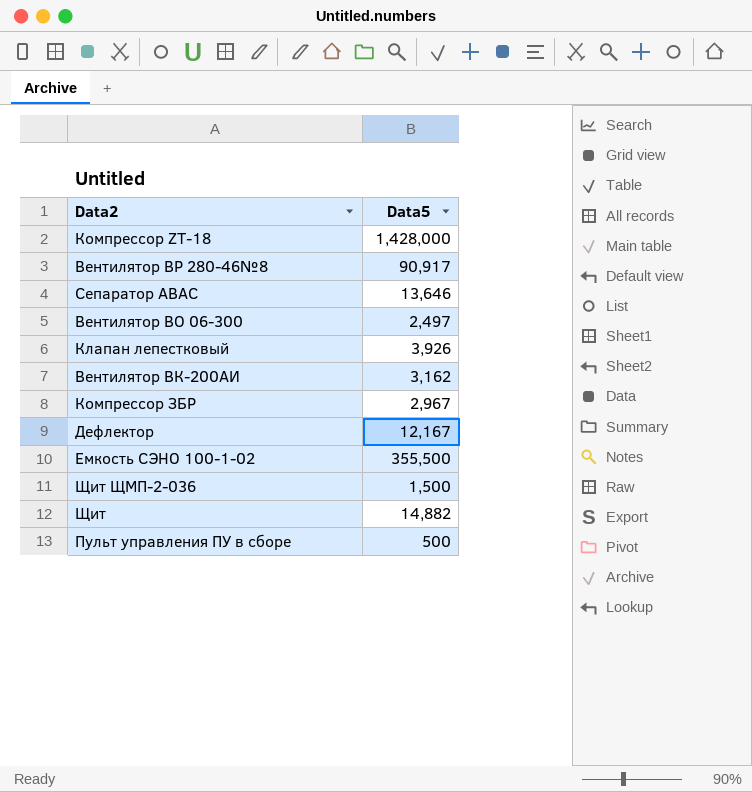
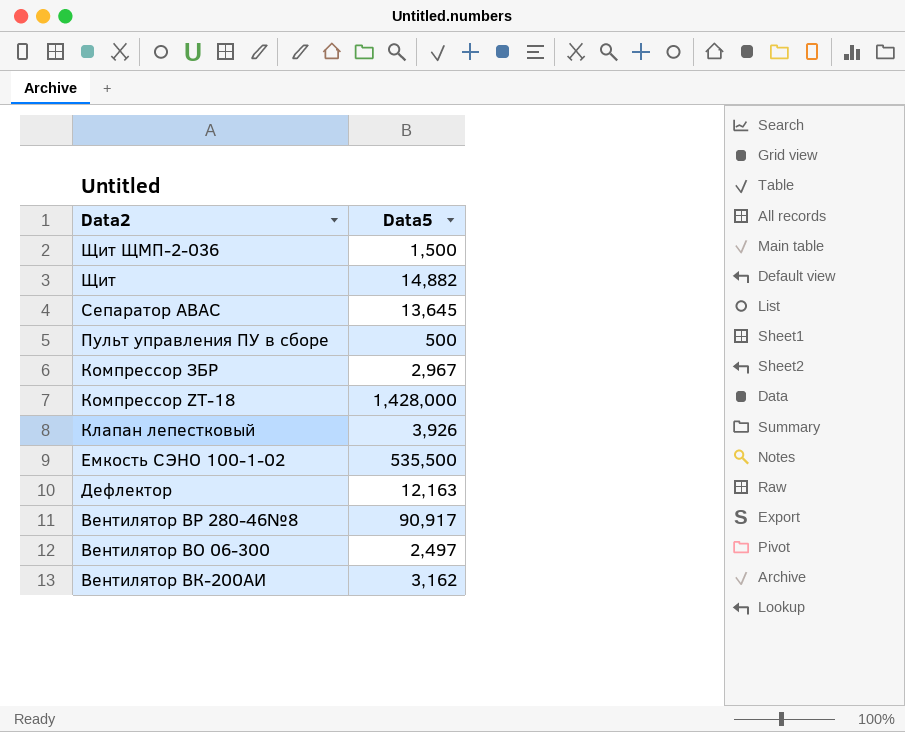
row order: none -> Data2 descending
Сепаратор АВАС | Data5: 13,646 -> 13,645
Емкость СЭНО 100-1-02 | Data5: 355,500 -> 535,500
Дефлектор | Data5: 12,167 -> 12,163

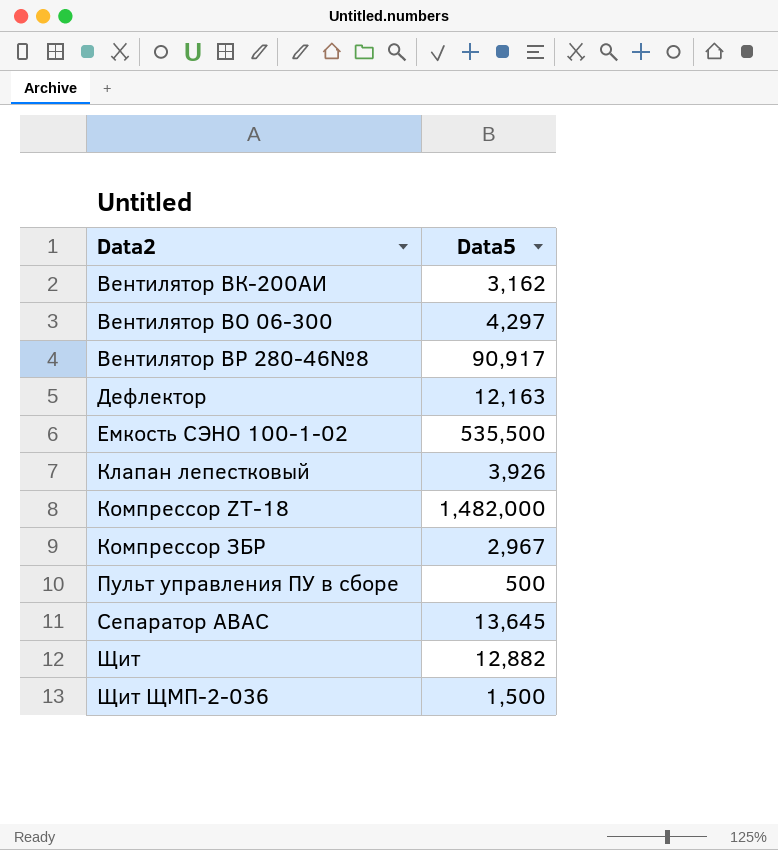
row order: Data2 descending -> Data2 ascending
Вентилятор ВО 06-300 | Data5: 2,497 -> 4,297
Компрессор ZT-18 | Data5: 1,428,000 -> 1,482,000
Щит | Data5: 14,882 -> 12,882

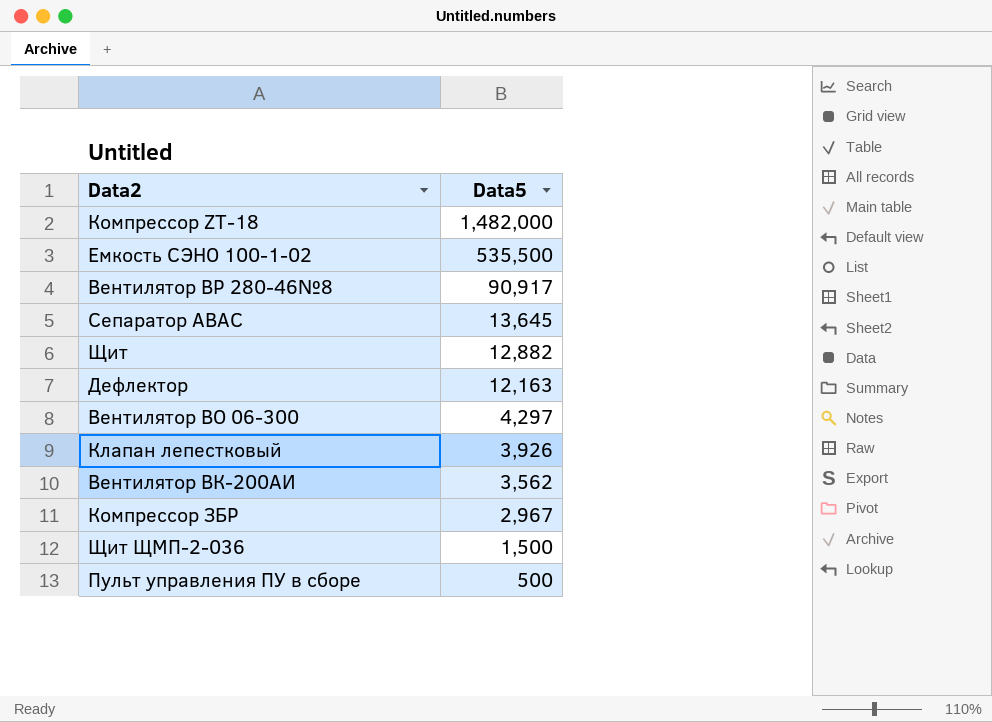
row order: Data2 ascending -> Data5 descending
Вентилятор ВК-200АИ | Data5: 3,162 -> 3,562

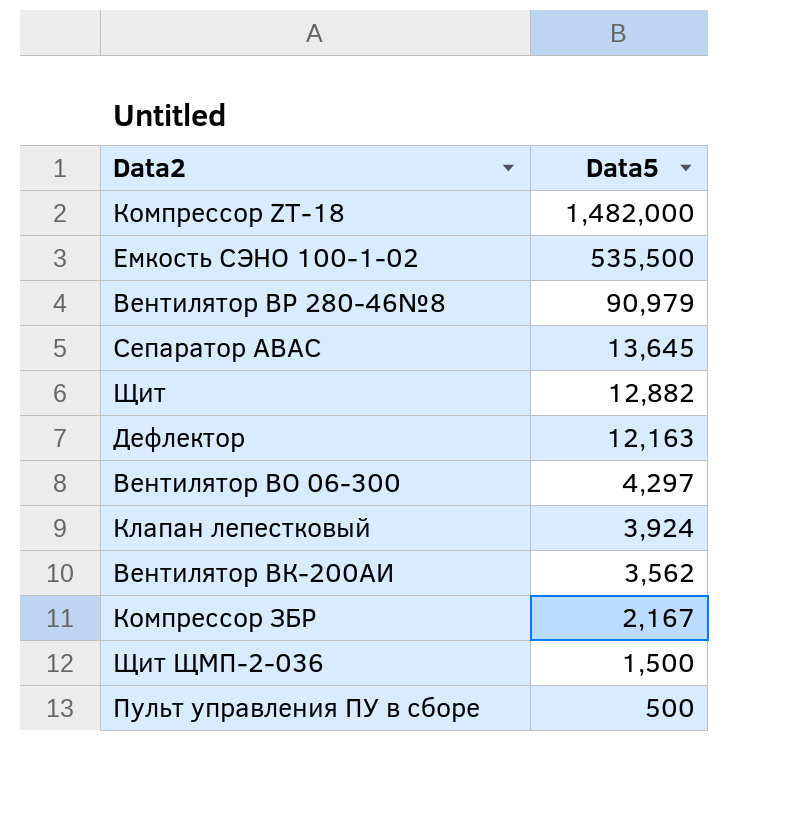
Вентилятор ВР 280-46№8 | Data5: 90,917 -> 90,979
Клапан лепестковый | Data5: 3,926 -> 3,924
Компрессор ЗБР | Data5: 2,967 -> 2,167

